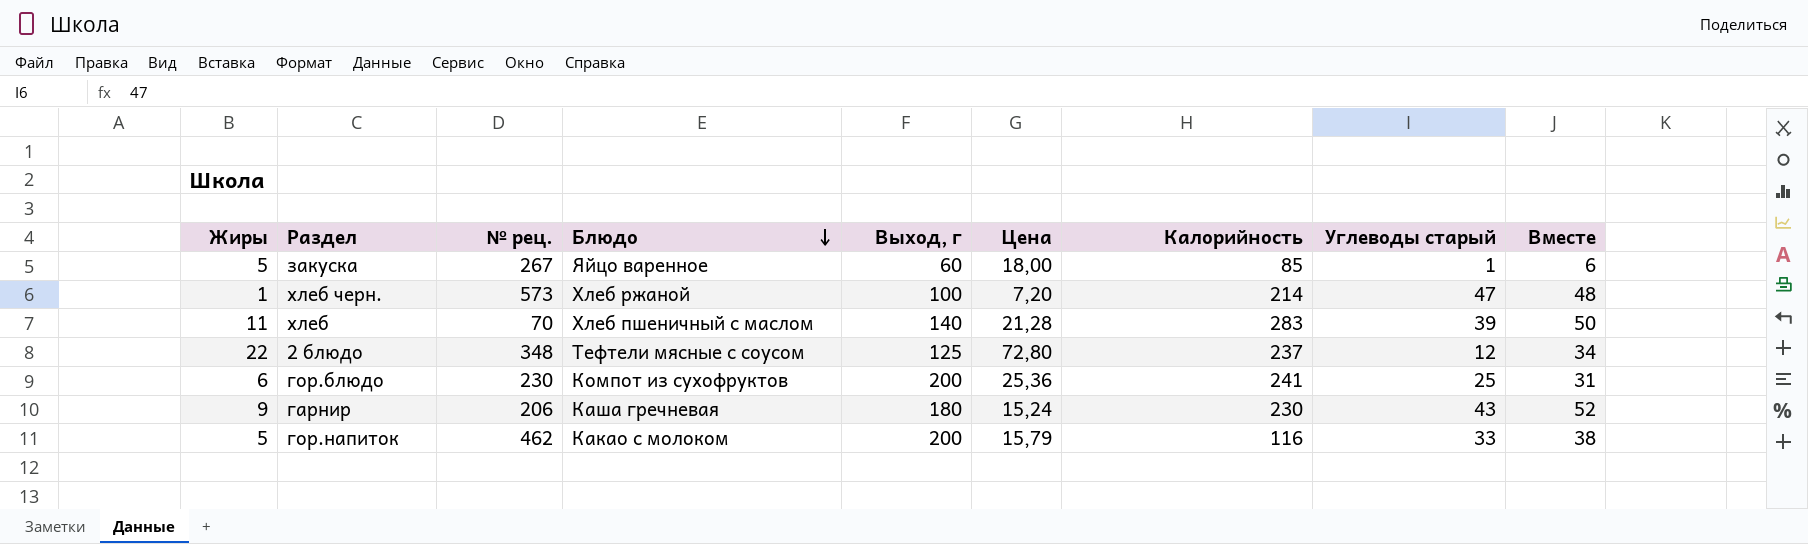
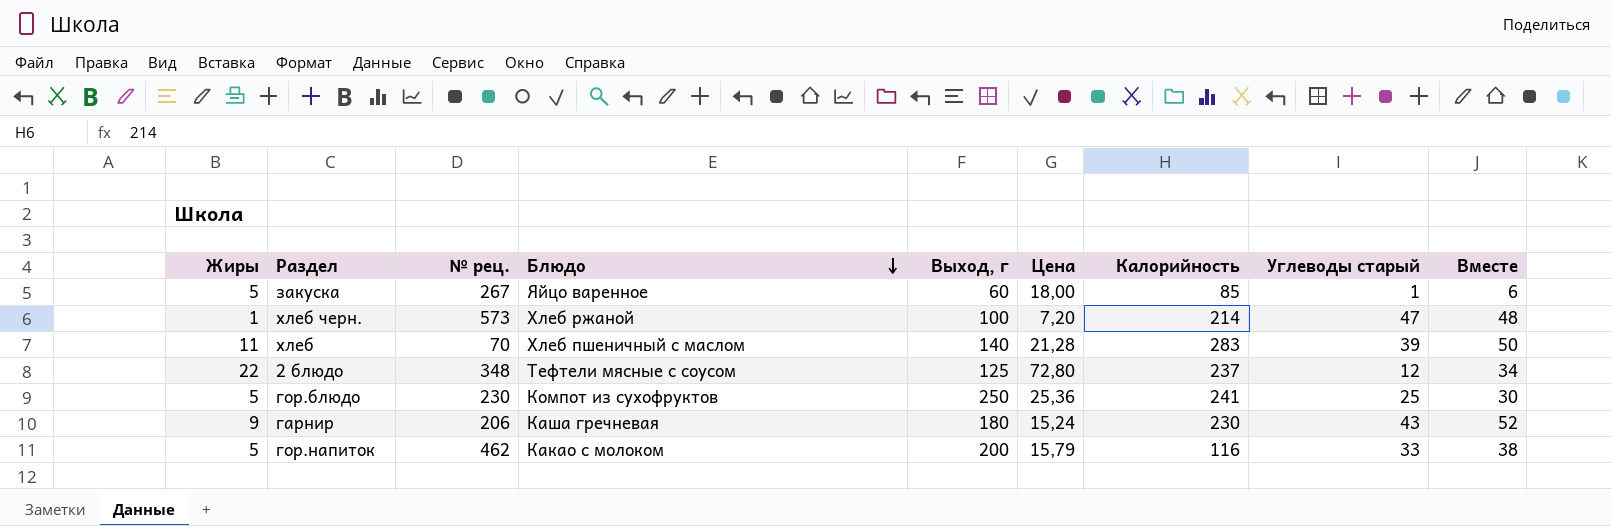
гор.блюдо | Жиры: 6 -> 5
гор.блюдо | Выход, г: 200 -> 250
гор.блюдо | Вместе: 31 -> 30

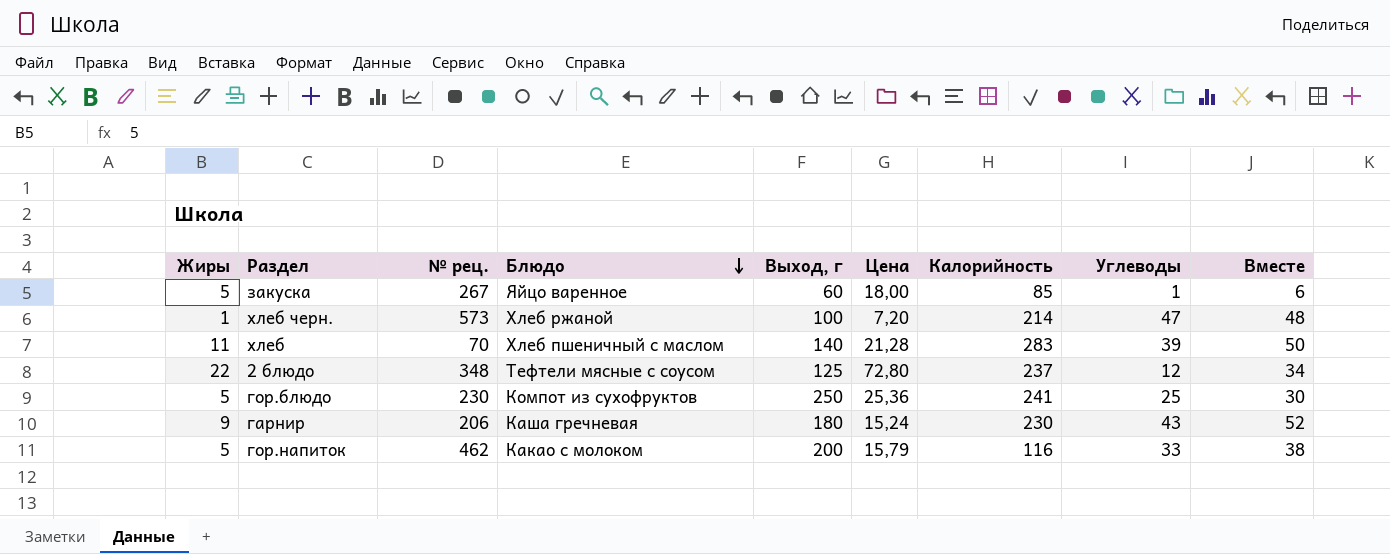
column name: Углеводы старый -> Углеводы

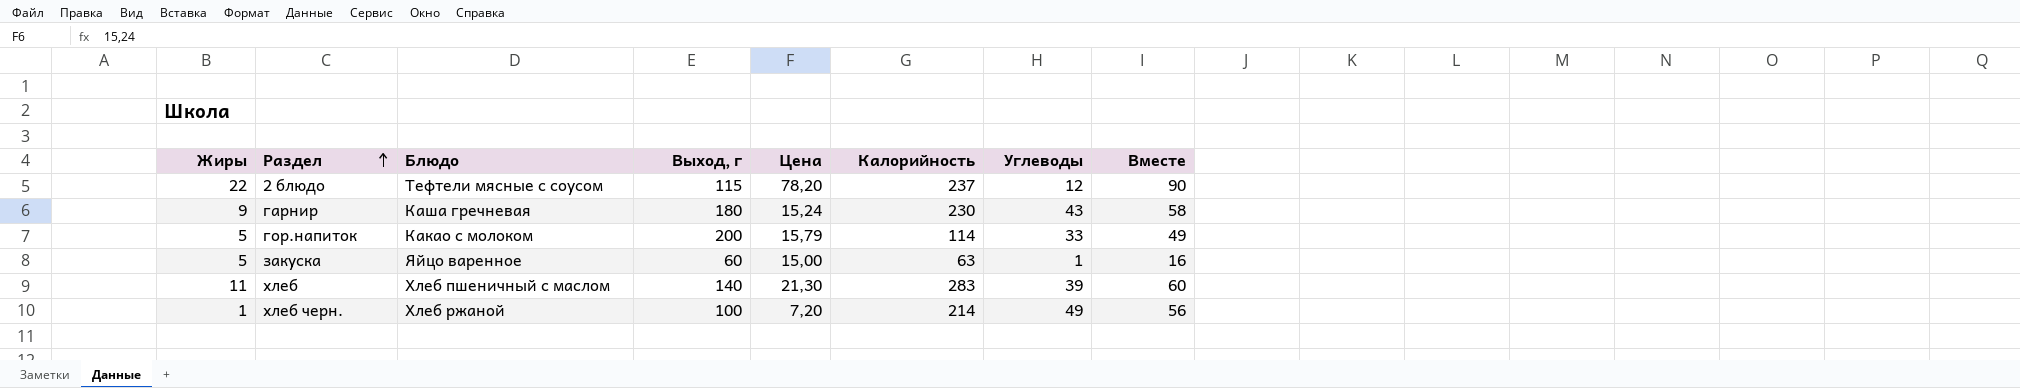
row order: Блюдо descending -> Раздел ascending
column № рец. | position: 3 -> none
column Вместе | formula: [Жиры] + [Углеводы] -> [Цена] + [Углеводы]
row гор.блюдо: 5 | 230 | Компот из сухофруктов | 250 | 25,36 | 241 | 25 | 30 -> none
2 блюдо | Выход, г: 125 -> 115
2 блюдо | Цена: 72,80 -> 78,20
гор.напиток | Калорийность: 116 -> 114
закуска | Цена: 18,00 -> 15,00
закуска | Калорийность: 85 -> 63
хлеб | Цена: 21,28 -> 21,30
хлеб черн. | Углеводы: 47 -> 49

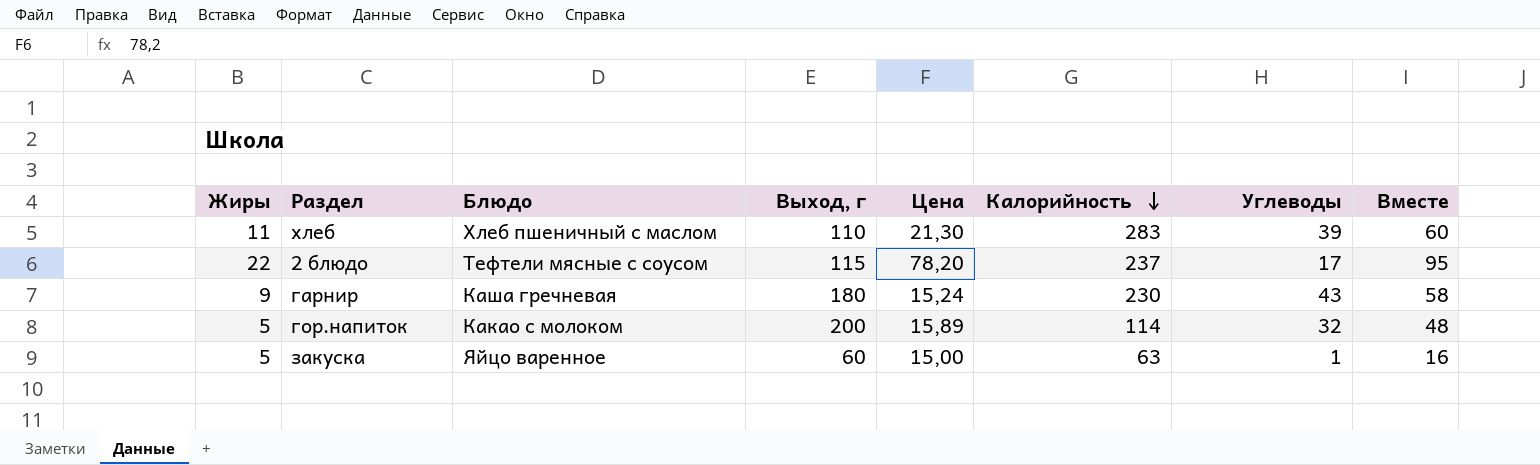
row order: Раздел ascending -> Калорийность descending
row хлеб черн.: 1 | Хлеб ржаной | 100 | 7,20 | 214 | 49 | 56 -> none
хлеб | Выход, г: 140 -> 110
2 блюдо | Углеводы: 12 -> 17
2 блюдо | Вместе: 90 -> 95
гор.напиток | Цена: 15,79 -> 15,89
гор.напиток | Углеводы: 33 -> 32
гор.напиток | Вместе: 49 -> 48

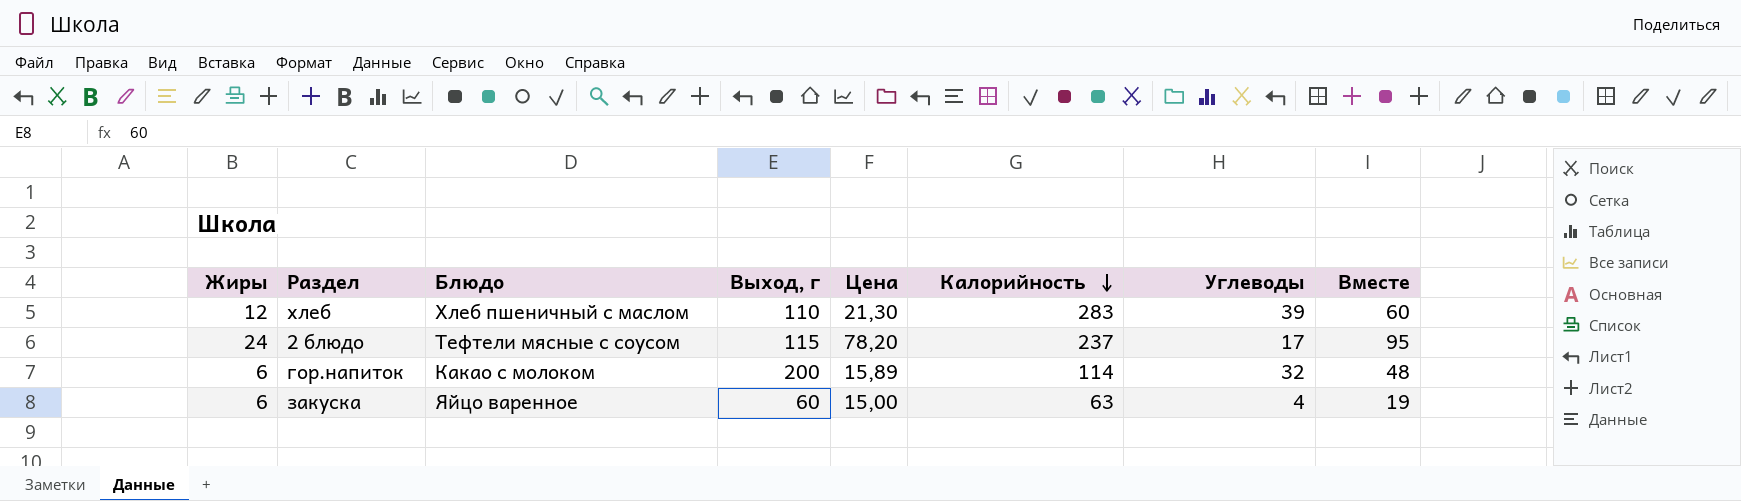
row гарнир: 9 | Каша гречневая | 180 | 15,24 | 230 | 43 | 58 -> none
хлеб | Жиры: 11 -> 12
2 блюдо | Жиры: 22 -> 24
гор.напиток | Жиры: 5 -> 6
закуска | Жиры: 5 -> 6
закуска | Углеводы: 1 -> 4
закуска | Вместе: 16 -> 19

